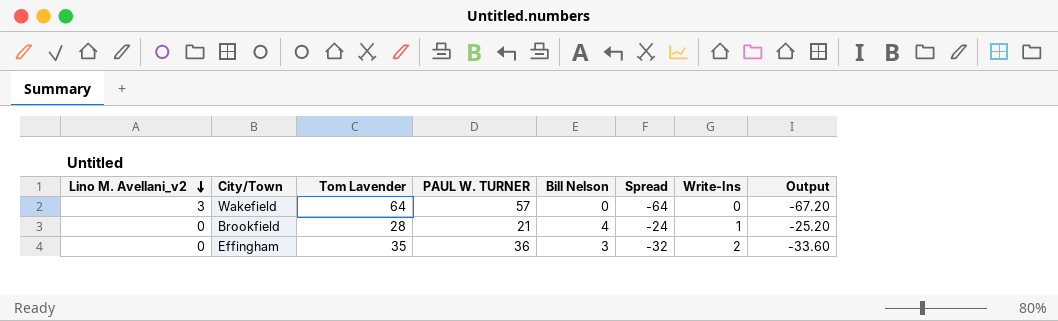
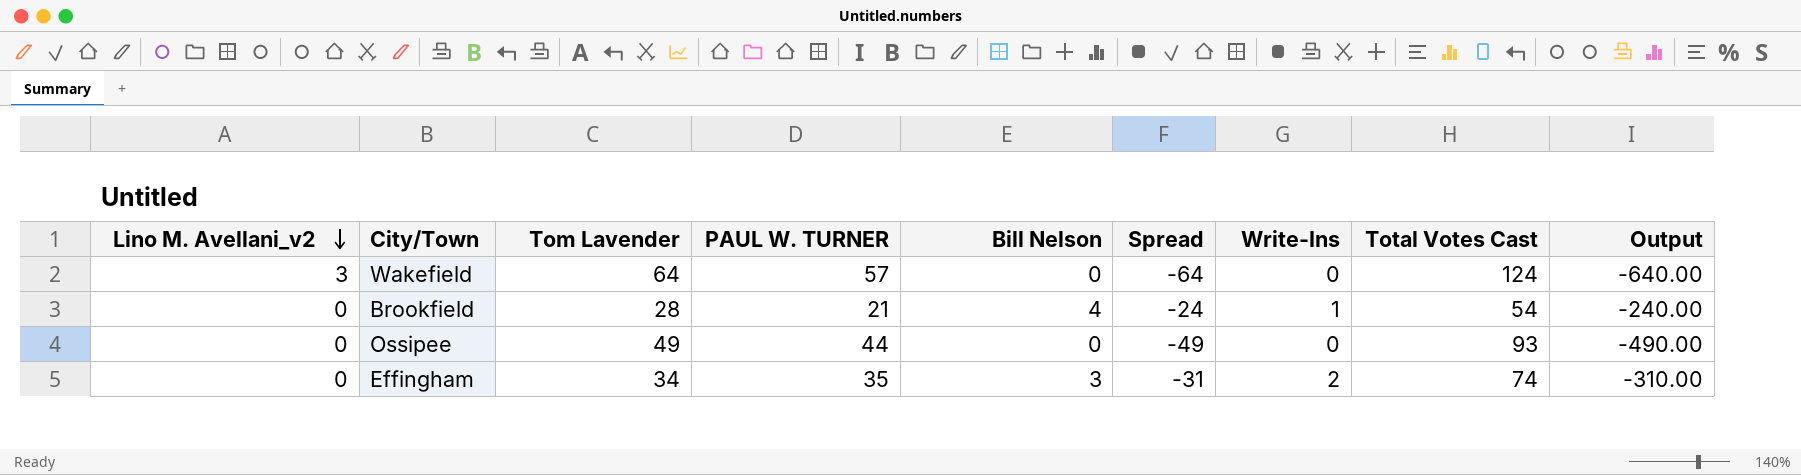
column Total Votes Cast | formula: none -> [Lino M. Avellani_v2] + [Tom Lavender] + [PAUL W. TURNER] + [Bill Nelson] + [Write-Ins]
column Output | formula: [Spread] * 1.05 -> [Spread] * 10
row Ossipee: none -> 0 | 49 | 44 | 0 | -49 | 0 | 93 | -490.00
Effingham | Tom Lavender: 35 -> 34
Effingham | PAUL W. TURNER: 36 -> 35
Effingham | Spread: -32 -> -31

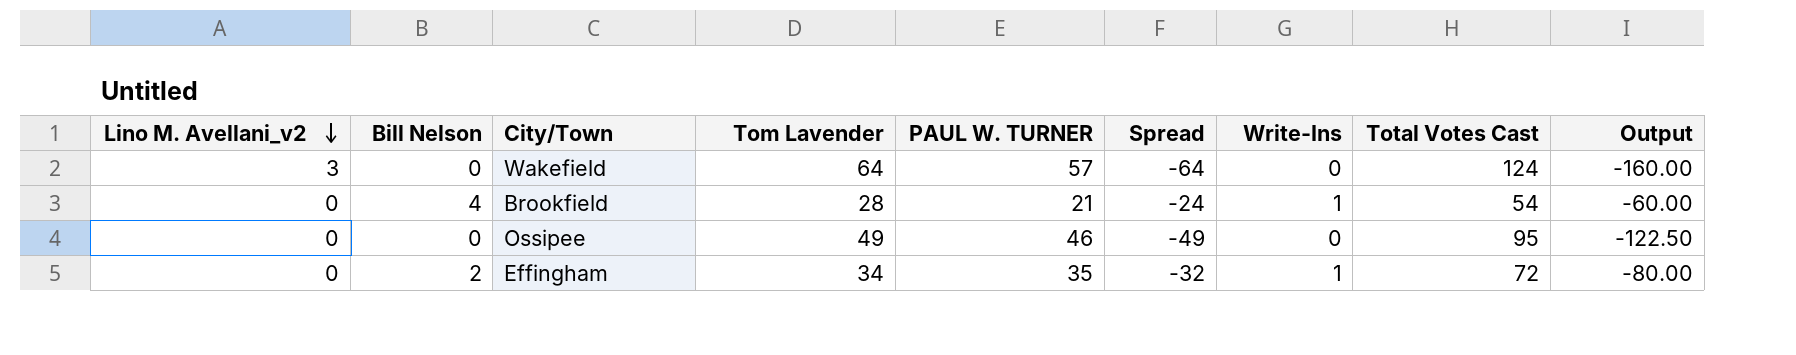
column Bill Nelson | position: 5 -> 2
column Output | formula: [Spread] * 10 -> [Spread] * 2.5
Ossipee | PAUL W. TURNER: 44 -> 46
Ossipee | Total Votes Cast: 93 -> 95
Effingham | Bill Nelson: 3 -> 2
Effingham | Spread: -31 -> -32
Effingham | Write-Ins: 2 -> 1
Effingham | Total Votes Cast: 74 -> 72

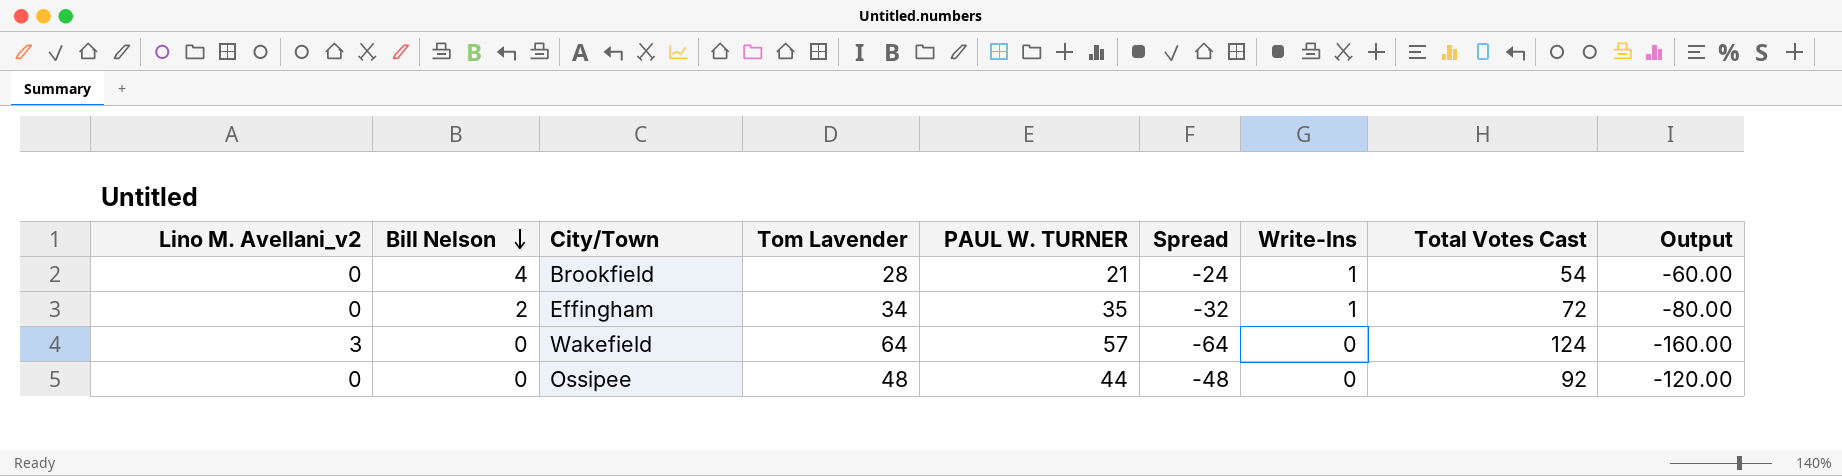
row order: Lino M. Avellani_v2 descending -> Bill Nelson descending
Ossipee | Tom Lavender: 49 -> 48
Ossipee | PAUL W. TURNER: 46 -> 44
Ossipee | Spread: -49 -> -48
Ossipee | Total Votes Cast: 95 -> 92
Ossipee | Output: -122.50 -> -120.00

